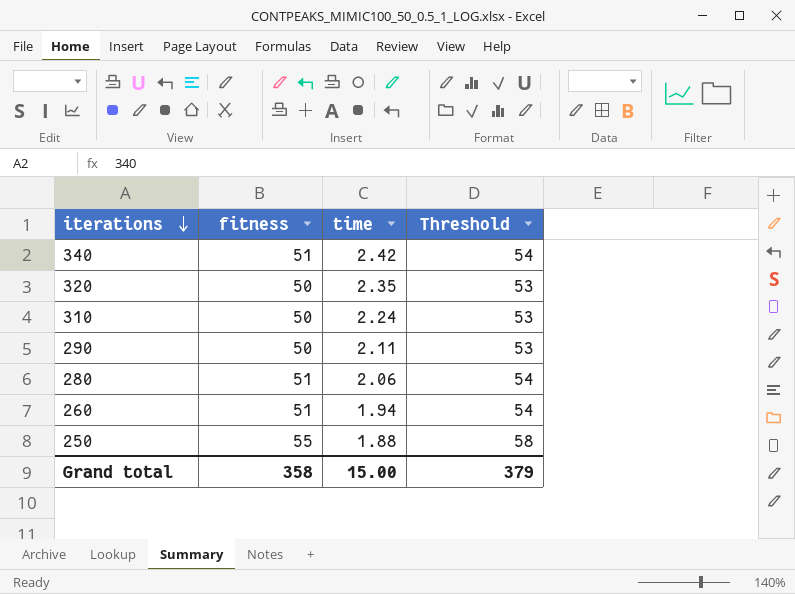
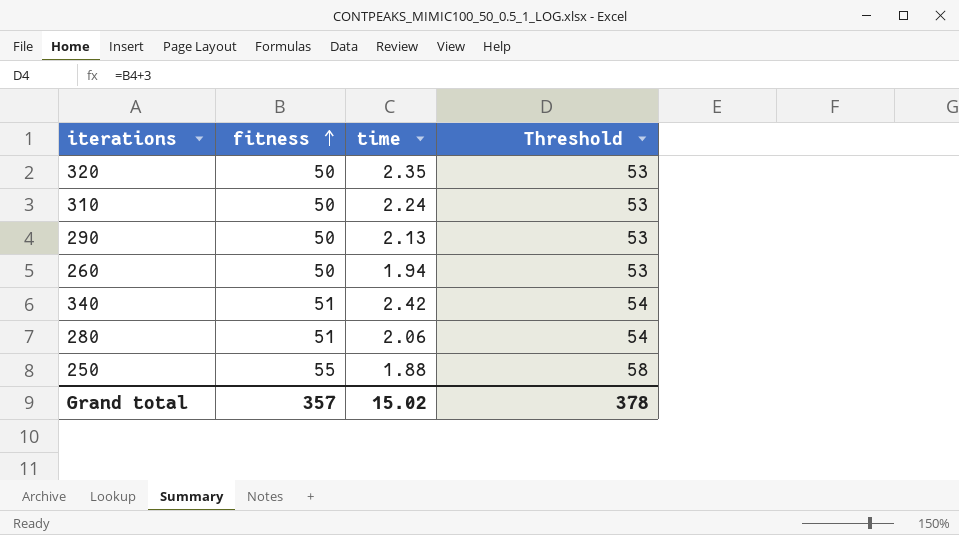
row order: iterations descending -> fitness ascending
290 | time: 2.11 -> 2.13
260 | fitness: 51 -> 50
260 | Threshold: 54 -> 53
Grand total | fitness: 358 -> 357
Grand total | time: 15.00 -> 15.02
Grand total | Threshold: 379 -> 378

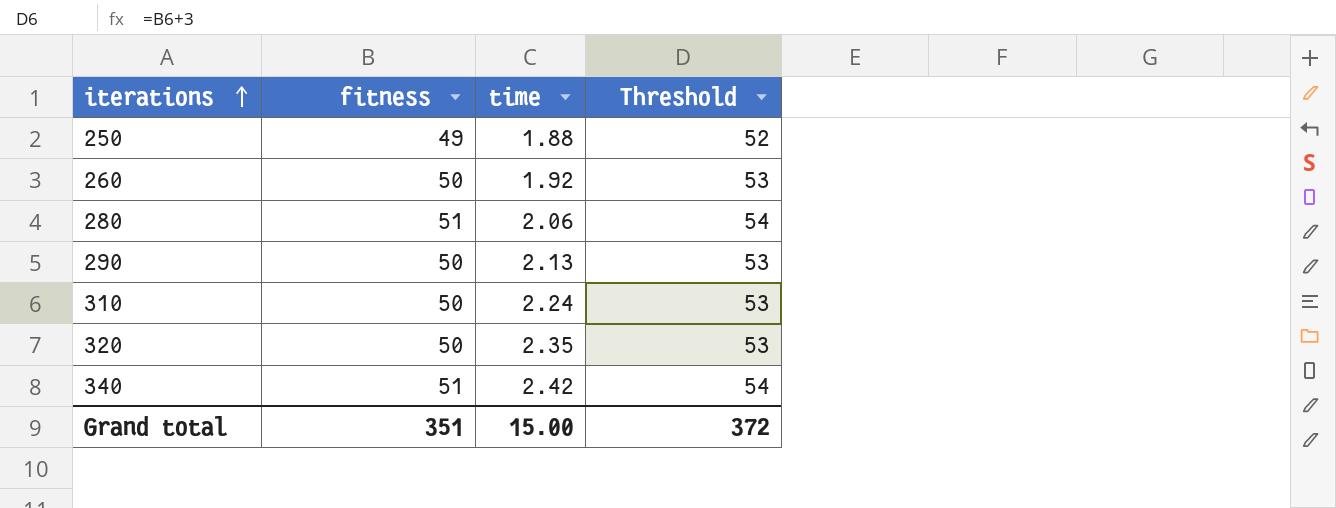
row order: fitness ascending -> iterations ascending
250 | fitness: 55 -> 49
250 | Threshold: 58 -> 52
260 | time: 1.94 -> 1.92
Grand total | fitness: 357 -> 351
Grand total | time: 15.02 -> 15.00
Grand total | Threshold: 378 -> 372

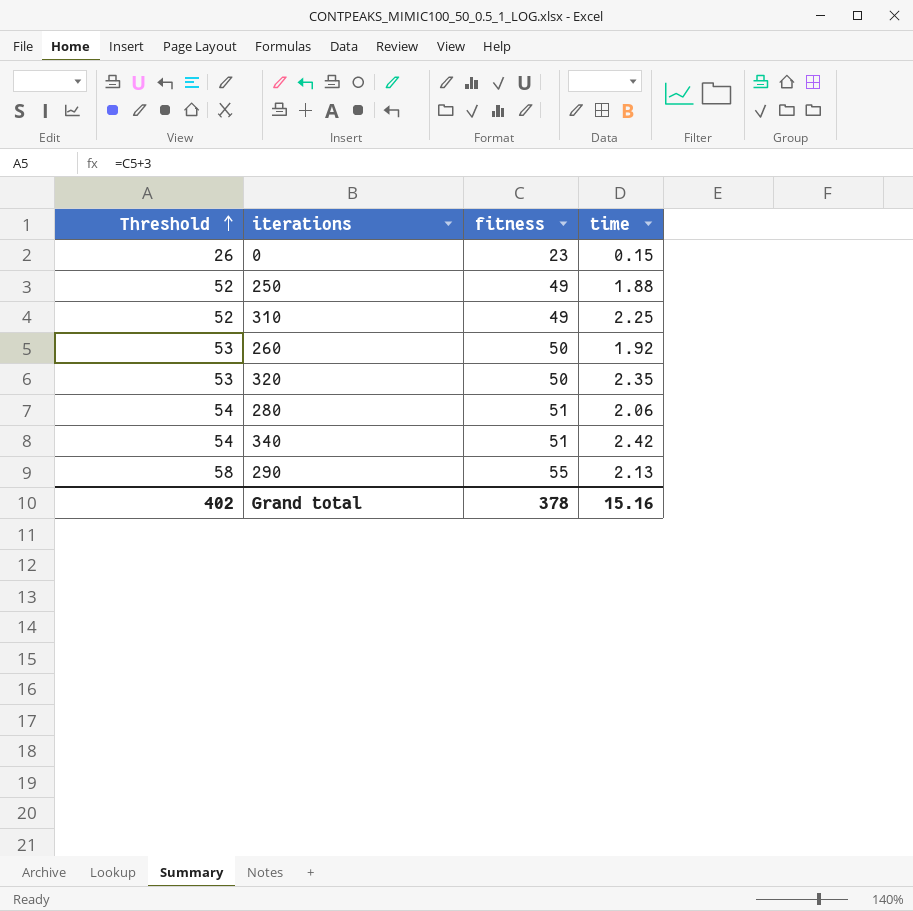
row order: iterations ascending -> Threshold ascending
column Threshold | position: 4 -> 1
row 0: none -> 26 | 23 | 0.15
310 | Threshold: 53 -> 52
310 | fitness: 50 -> 49
310 | time: 2.24 -> 2.25
290 | Threshold: 53 -> 58
290 | fitness: 50 -> 55
Grand total | Threshold: 372 -> 402
Grand total | fitness: 351 -> 378
Grand total | time: 15.00 -> 15.16

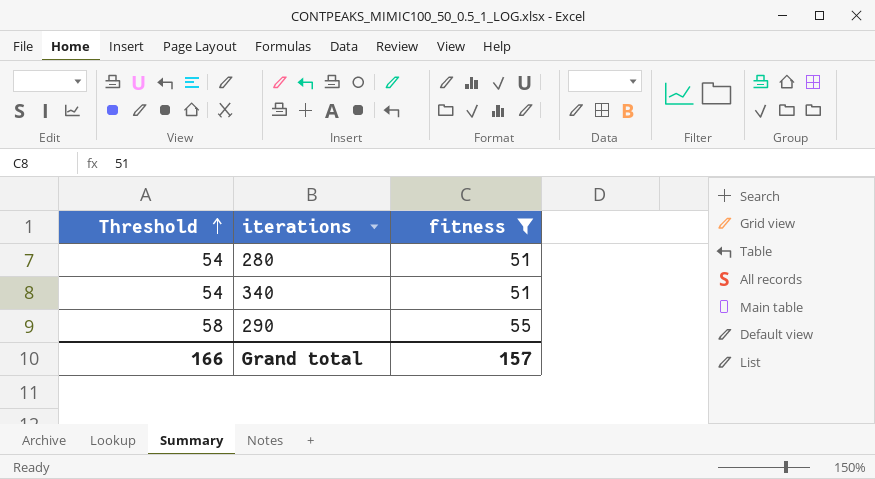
filter: none -> fitness >= 51
column time | position: 4 -> none
Grand total | Threshold: 402 -> 166
Grand total | fitness: 378 -> 157

